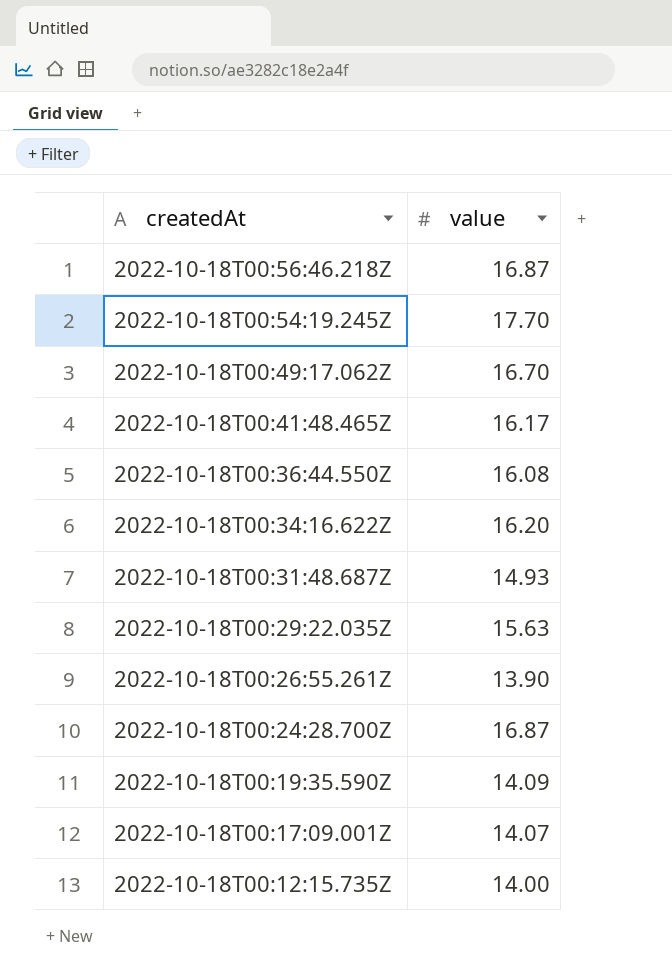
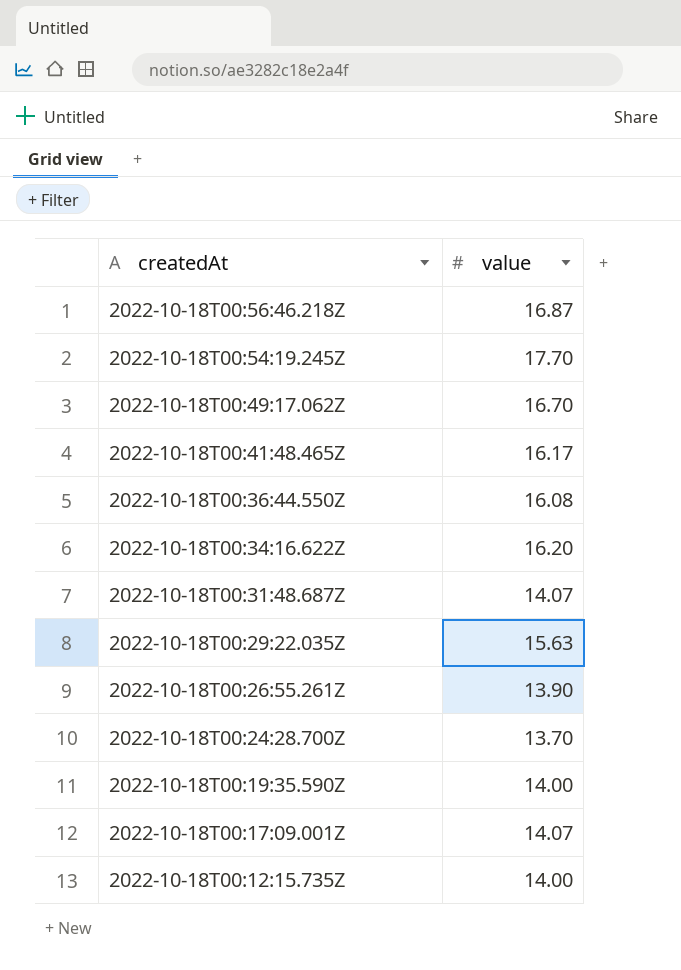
2022-10-18T00:31:48.687Z | value: 14.93 -> 14.07
2022-10-18T00:24:28.700Z | value: 16.87 -> 13.70
2022-10-18T00:19:35.590Z | value: 14.09 -> 14.00

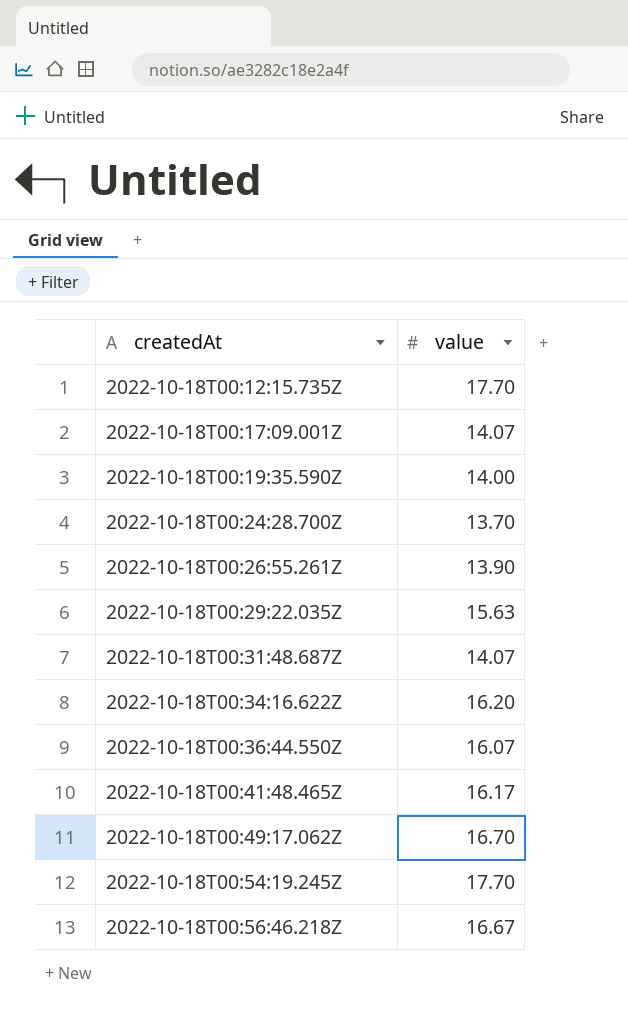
row order: createdAt descending -> createdAt ascending
2022-10-18T00:12:15.735Z | value: 14.00 -> 17.70
2022-10-18T00:36:44.550Z | value: 16.08 -> 16.07
2022-10-18T00:56:46.218Z | value: 16.87 -> 16.67

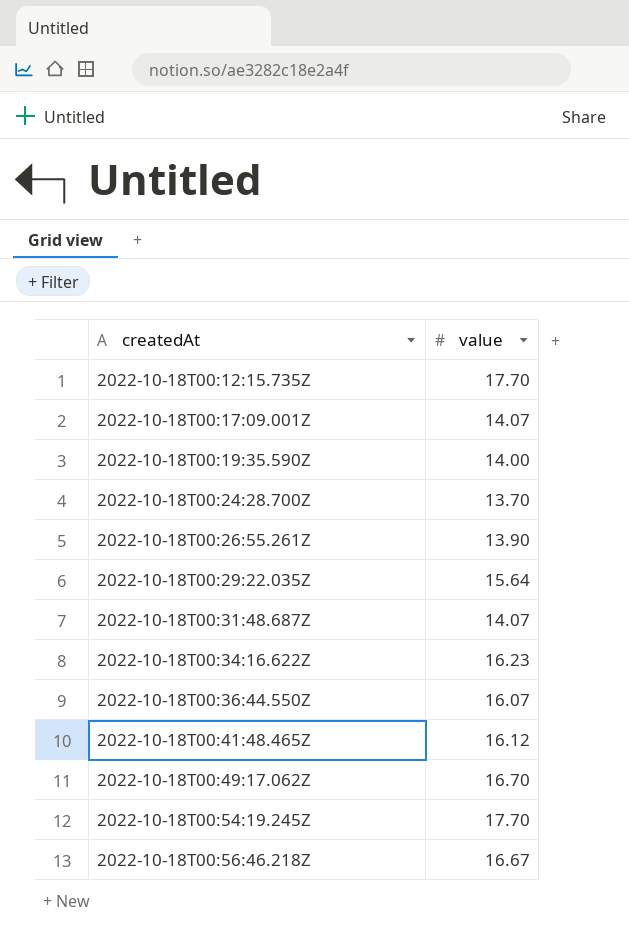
2022-10-18T00:29:22.035Z | value: 15.63 -> 15.64
2022-10-18T00:34:16.622Z | value: 16.20 -> 16.23
2022-10-18T00:41:48.465Z | value: 16.17 -> 16.12

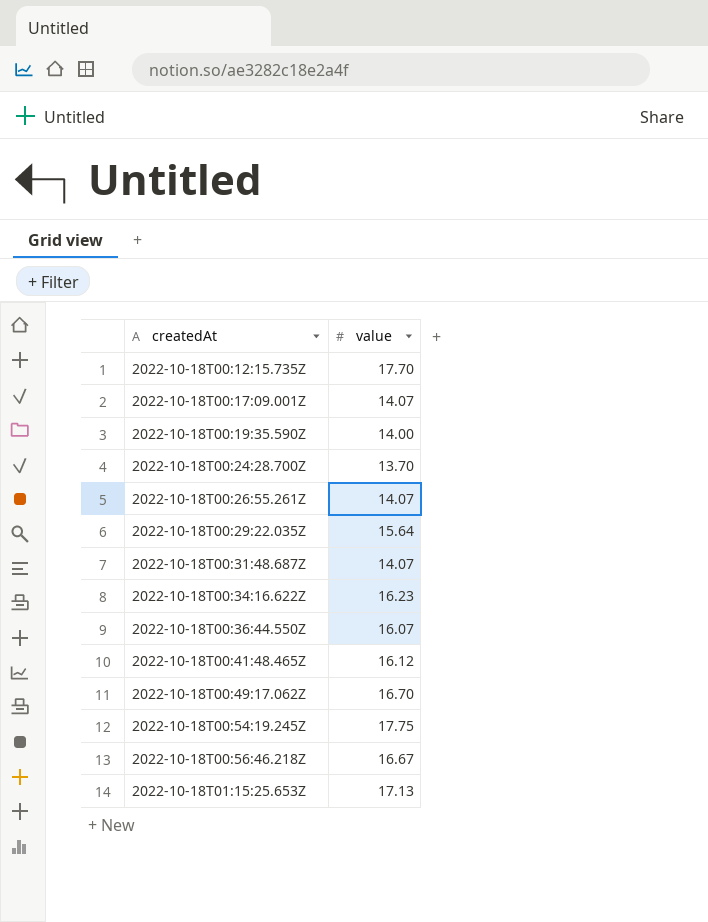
2022-10-18T00:26:55.261Z | value: 13.90 -> 14.07
2022-10-18T00:54:19.245Z | value: 17.70 -> 17.75
row 2022-10-18T01:15:25.653Z: none -> 17.13

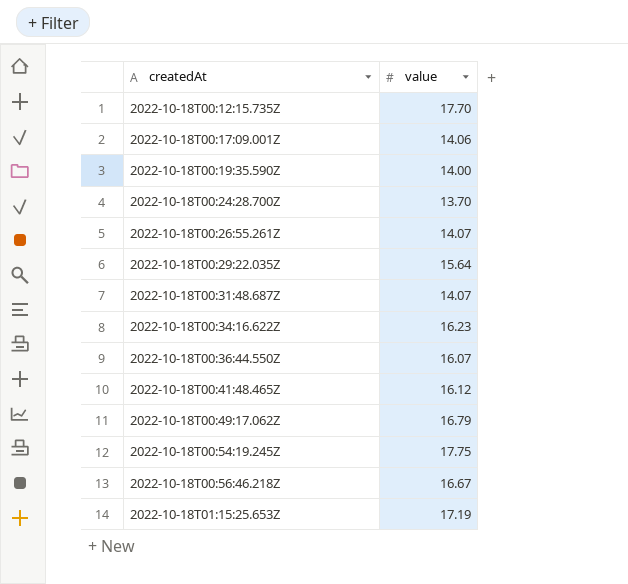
2022-10-18T00:17:09.001Z | value: 14.07 -> 14.06
2022-10-18T00:49:17.062Z | value: 16.70 -> 16.79
2022-10-18T01:15:25.653Z | value: 17.13 -> 17.19

